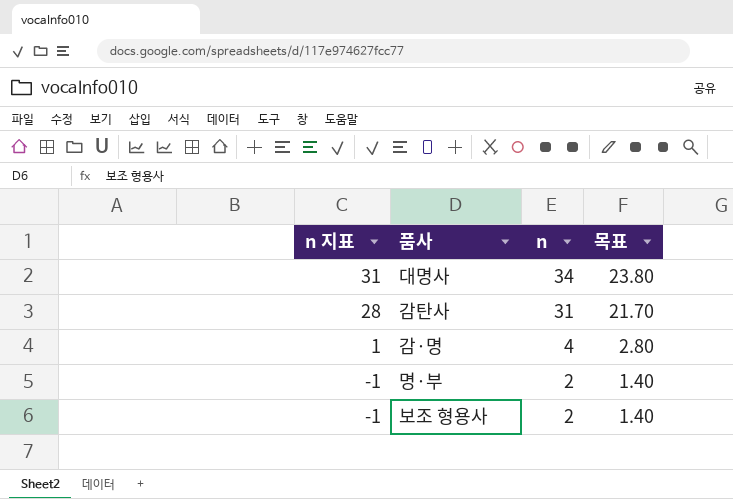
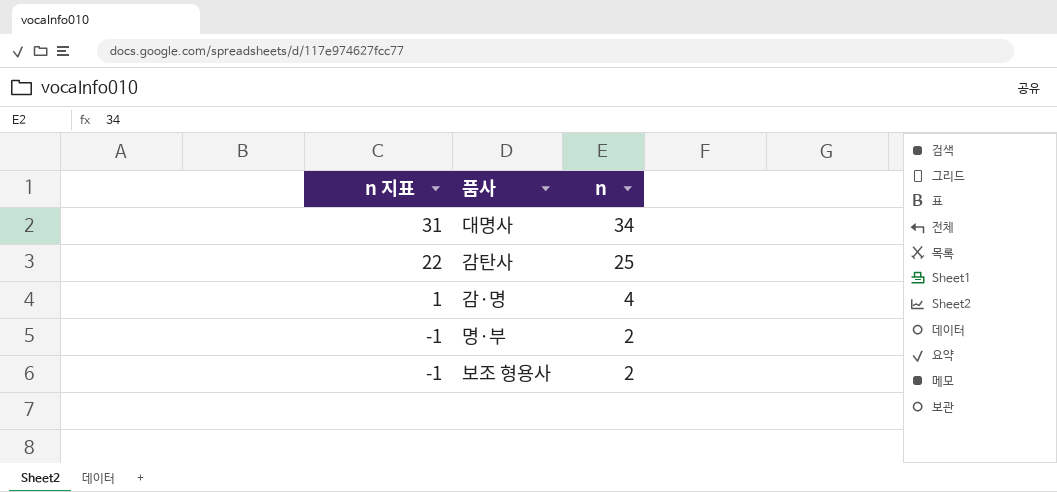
column 목표 | formula: [n] * 0.7 -> none
감탄사 | n 지표: 28 -> 22
감탄사 | n: 31 -> 25

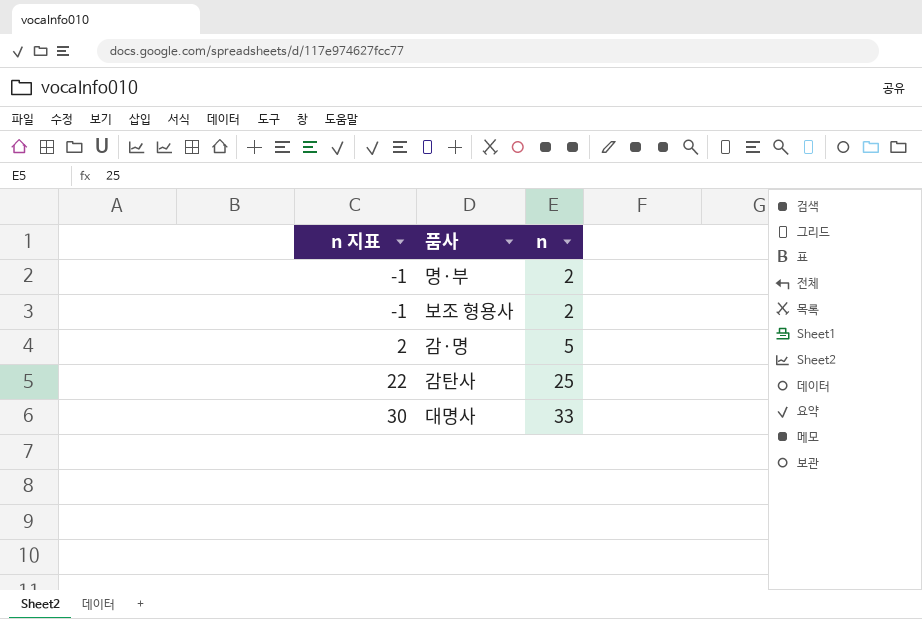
row order: n 지표 descending -> n 지표 ascending
감·명 | n 지표: 1 -> 2
감·명 | n: 4 -> 5
대명사 | n 지표: 31 -> 30
대명사 | n: 34 -> 33

